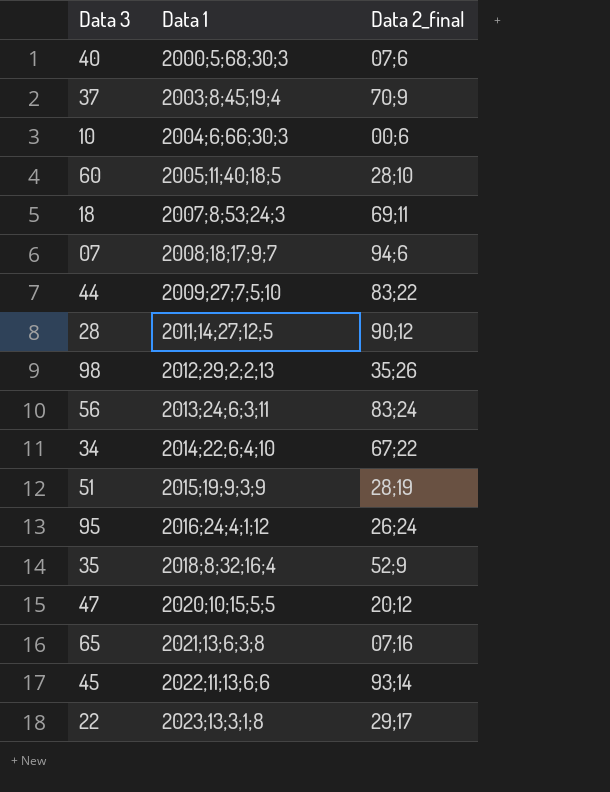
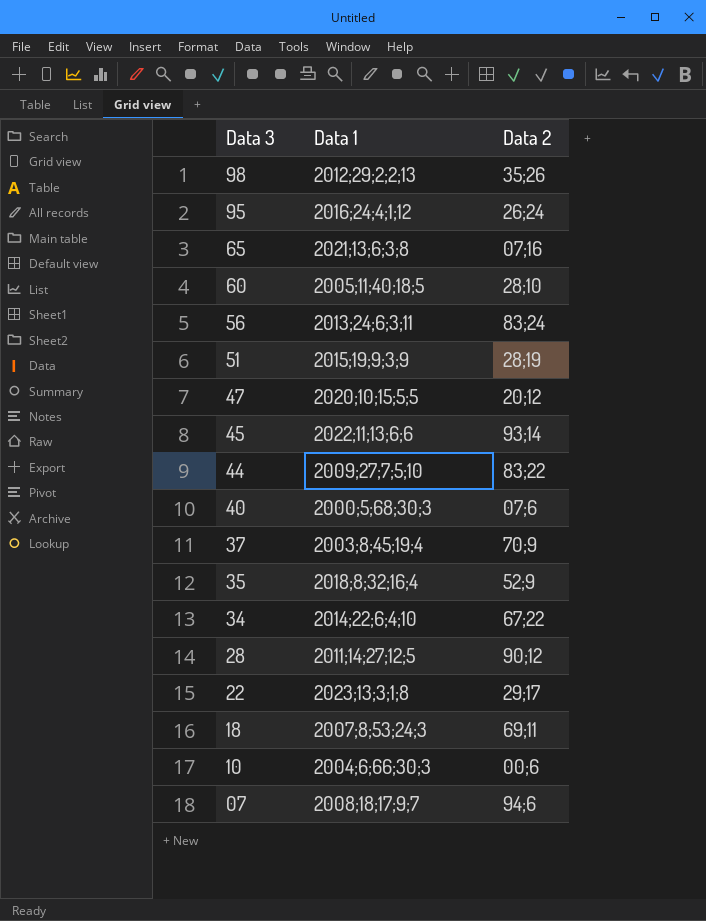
row order: Data 1 ascending -> Data 3 descending
column name: Data 2_final -> Data 2

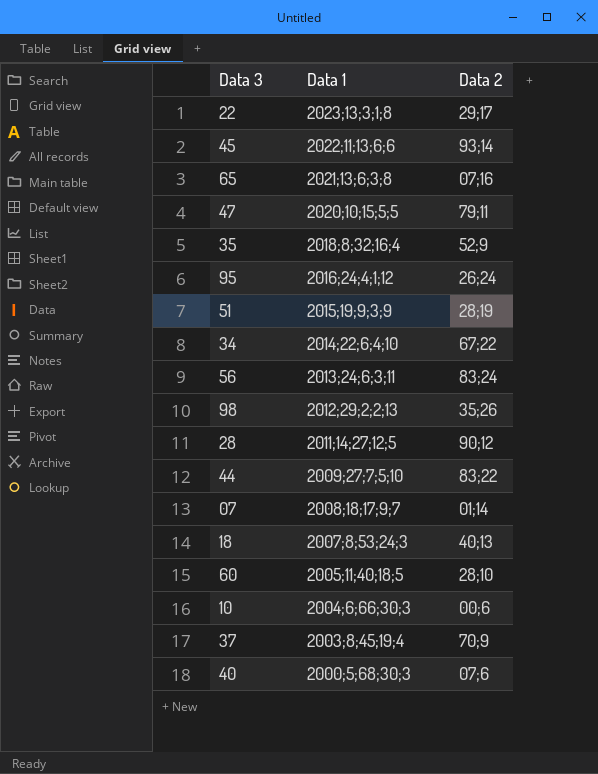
row order: Data 3 descending -> Data 1 descending
47 | Data 2: 20;12 -> 79;11
07 | Data 2: 94;6 -> 01;14
18 | Data 2: 69;11 -> 40;13

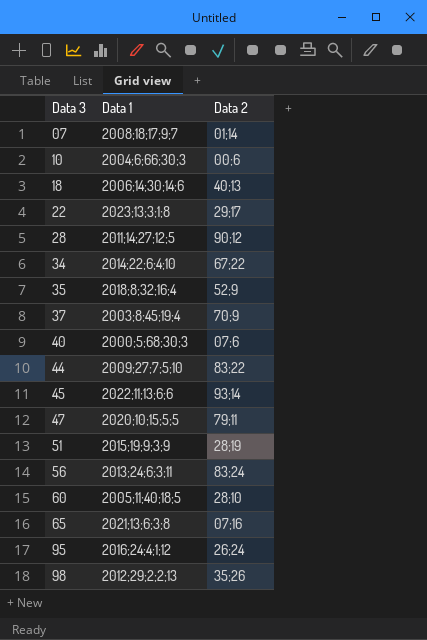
row order: Data 1 descending -> Data 3 ascending
18 | Data 1: 2007;8;53;24;3 -> 2006;14;30;14;6

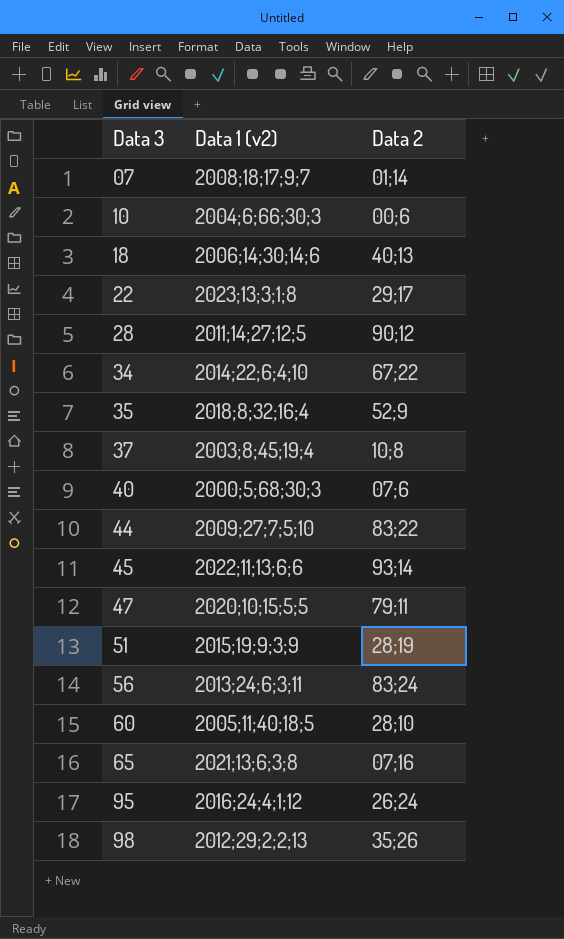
column name: Data 1 -> Data 1 (v2)
37 | Data 2: 70;9 -> 10;8

